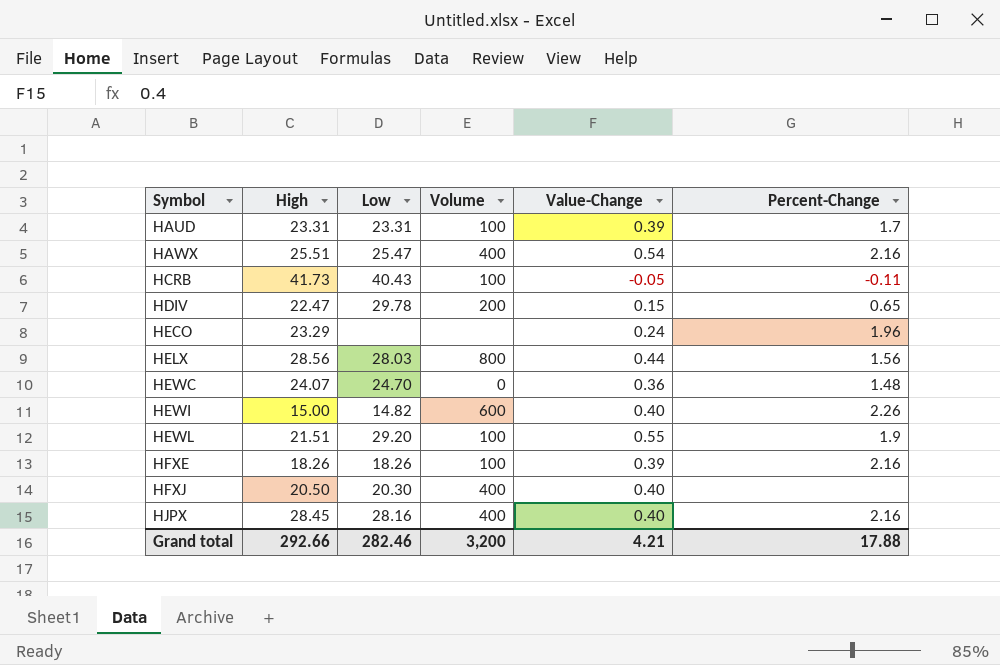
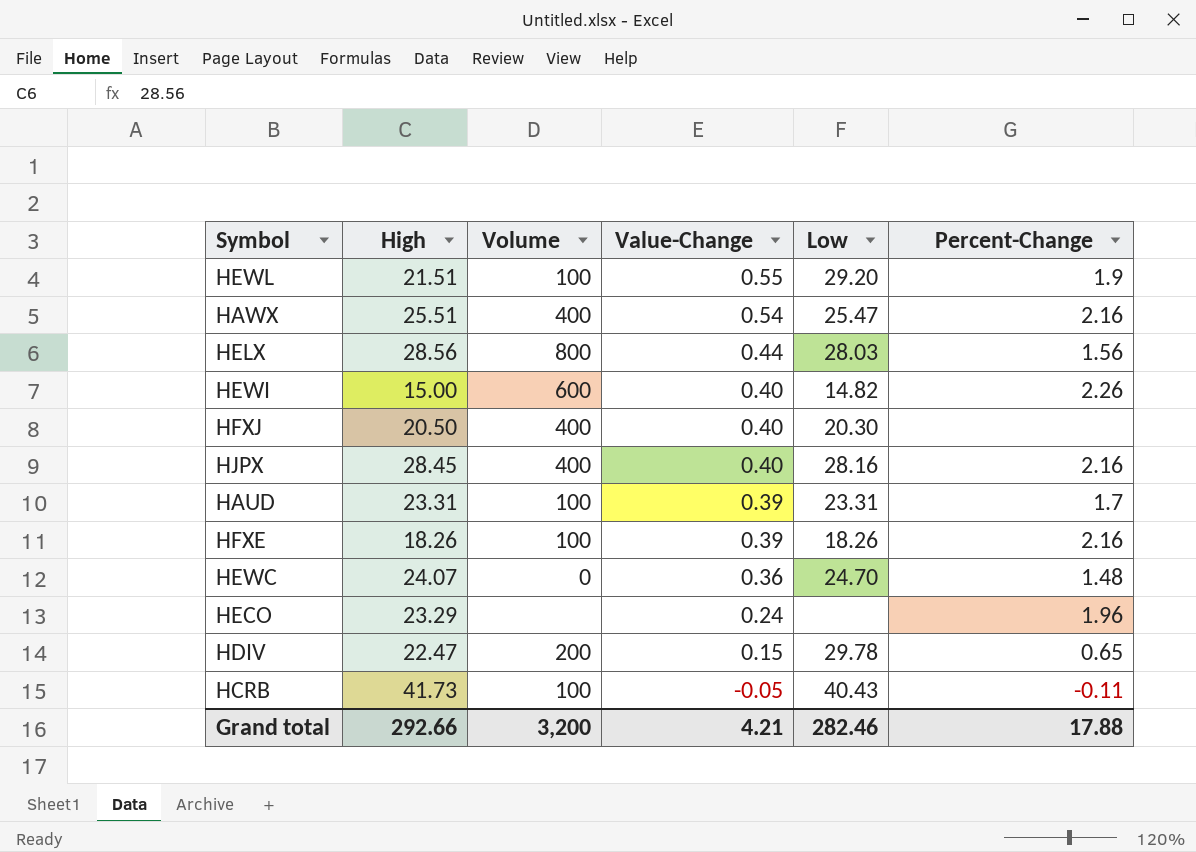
row order: Symbol ascending -> Value-Change descending
column Low | position: 3 -> 5

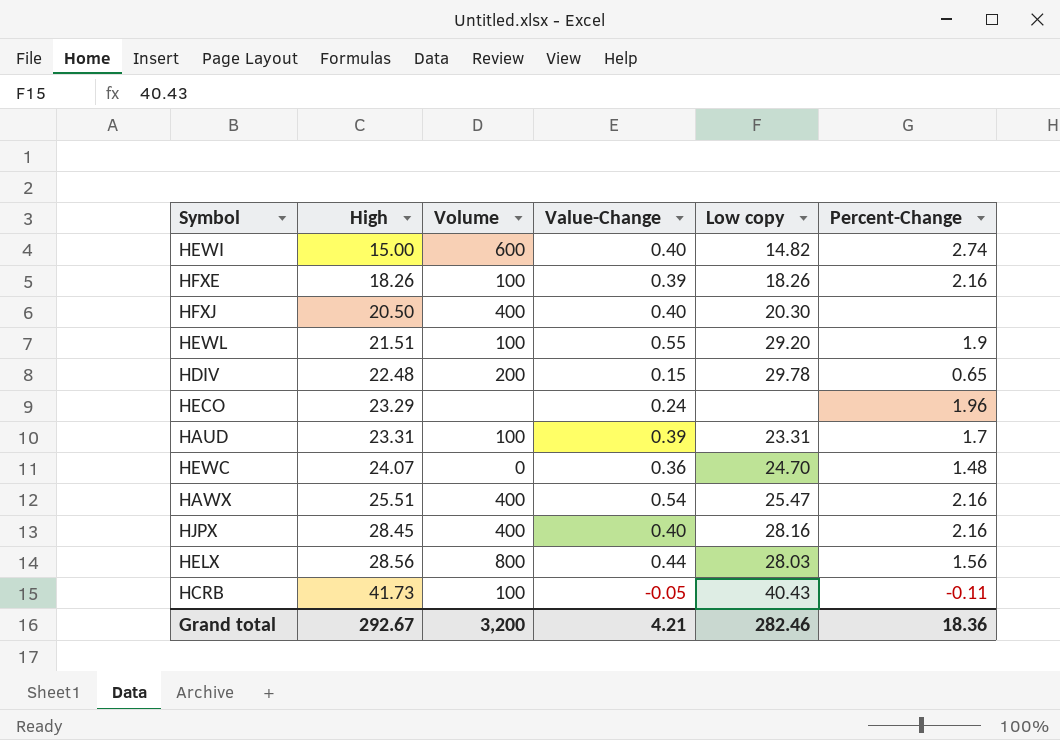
row order: Value-Change descending -> High ascending
column name: Low -> Low copy
HEWI | Percent-Change: 2.26 -> 2.74
HDIV | High: 22.47 -> 22.48
Grand total | High: 292.66 -> 292.67
Grand total | Percent-Change: 17.88 -> 18.36

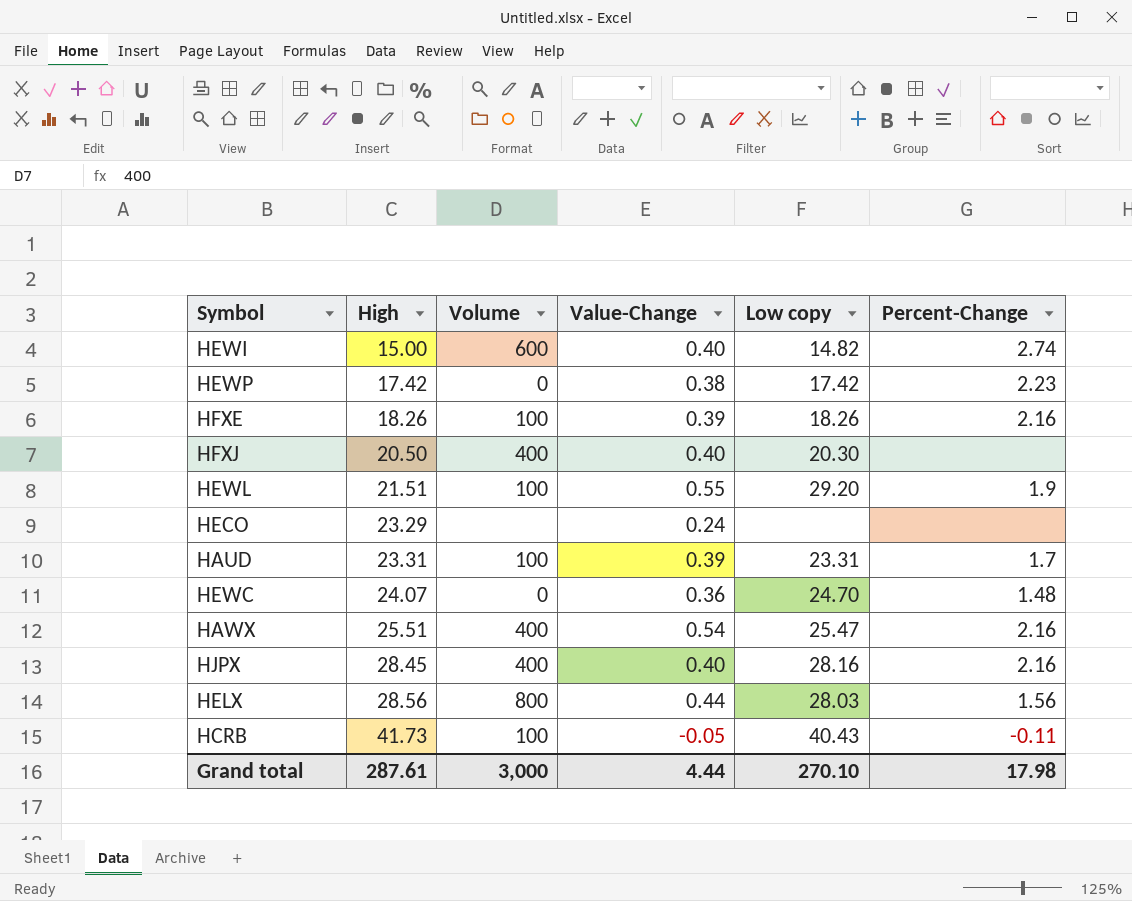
row HDIV: 22.48 | 200 | 0.15 | 29.78 | 0.65 -> none
row HEWP: none -> 17.42 | 0 | 0.38 | 17.42 | 2.23
HECO | Percent-Change: 1.96 -> none
Grand total | High: 292.67 -> 287.61
Grand total | Volume: 3,200 -> 3,000
Grand total | Value-Change: 4.21 -> 4.44
Grand total | Low copy: 282.46 -> 270.10
Grand total | Percent-Change: 18.36 -> 17.98

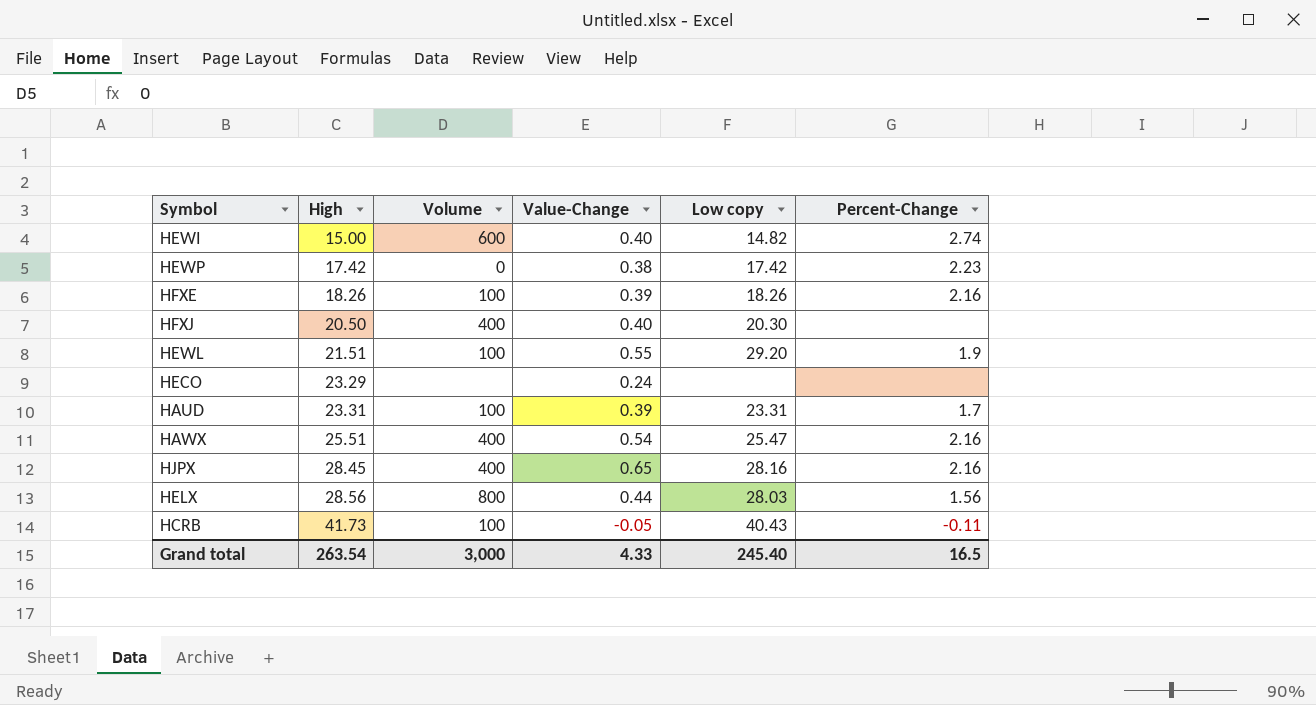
row HEWC: 24.07 | 0 | 0.36 | 24.70 | 1.48 -> none
HJPX | Value-Change: 0.40 -> 0.65
Grand total | High: 287.61 -> 263.54
Grand total | Value-Change: 4.44 -> 4.33
Grand total | Low copy: 270.10 -> 245.40
Grand total | Percent-Change: 17.98 -> 16.5

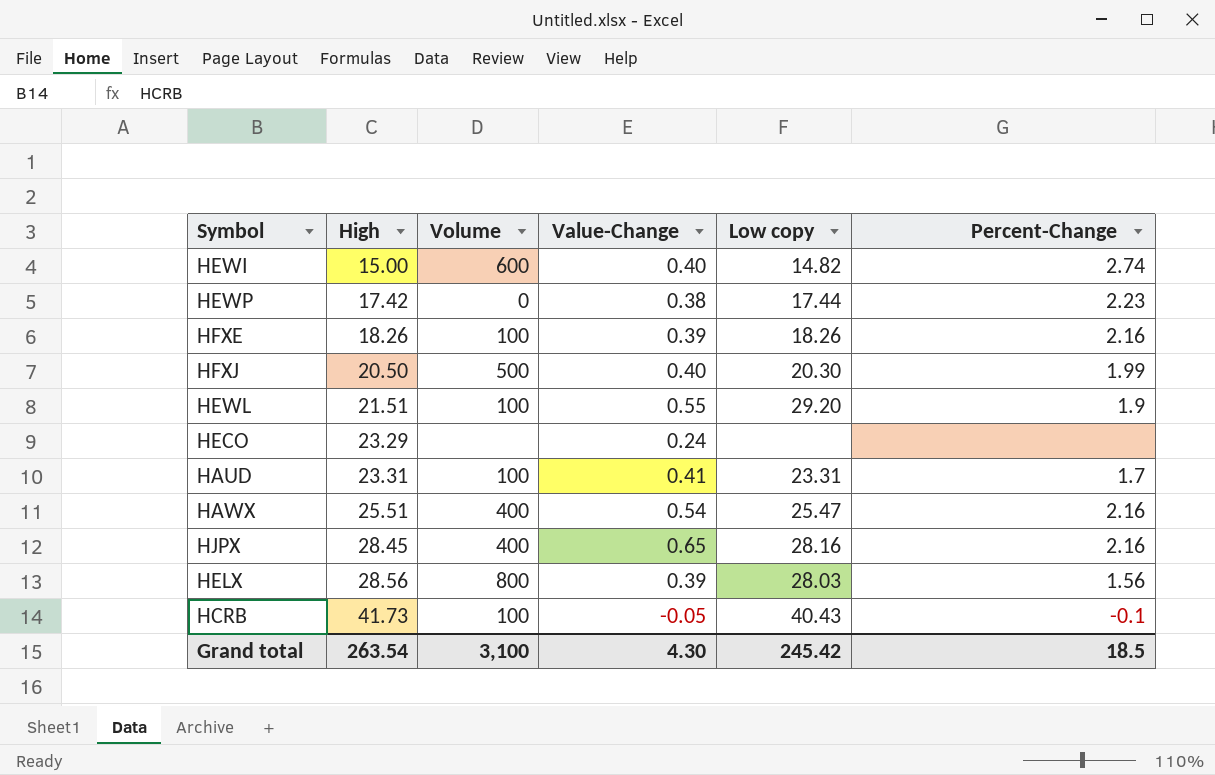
HEWP | Low copy: 17.42 -> 17.44
HFXJ | Volume: 400 -> 500
HFXJ | Percent-Change: none -> 1.99
HAUD | Value-Change: 0.39 -> 0.41
HELX | Value-Change: 0.44 -> 0.39
HCRB | Percent-Change: -0.11 -> -0.1
Grand total | Volume: 3,000 -> 3,100
Grand total | Value-Change: 4.33 -> 4.30
Grand total | Low copy: 245.40 -> 245.42
Grand total | Percent-Change: 16.5 -> 18.5

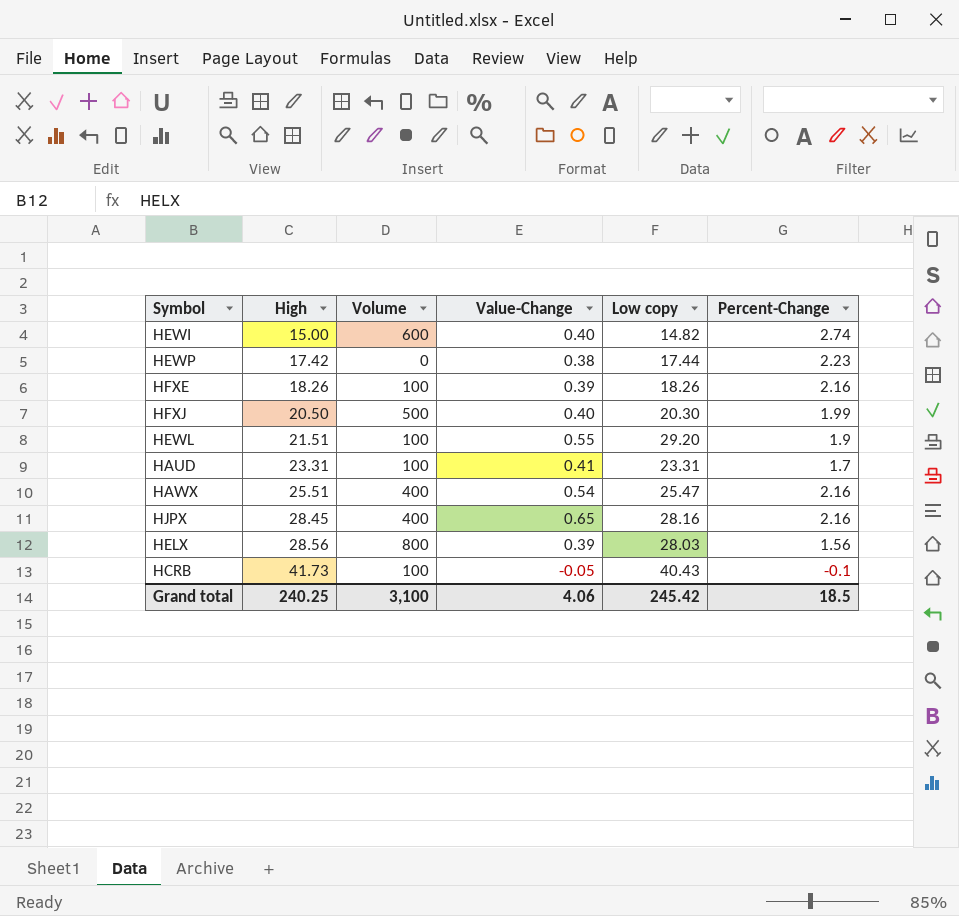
row HECO: 23.29 | none | 0.24 | none | none -> none
Grand total | High: 263.54 -> 240.25
Grand total | Value-Change: 4.30 -> 4.06

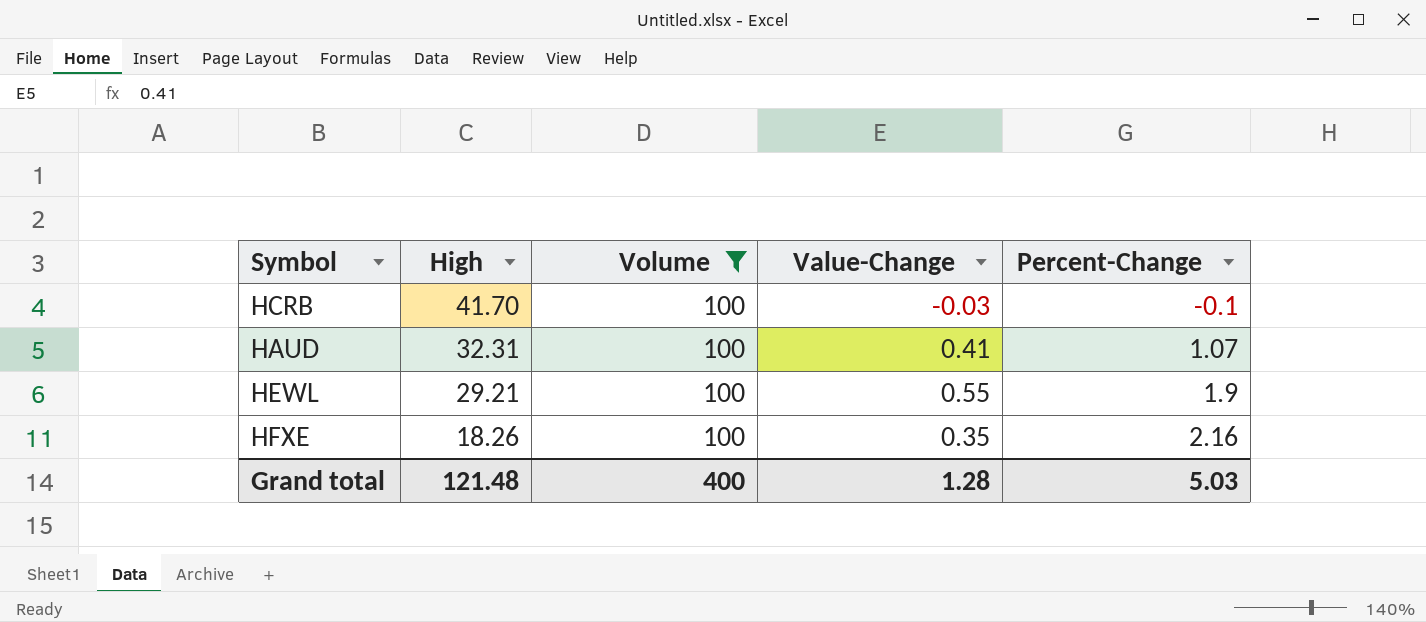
filter: none -> Volume = 100
row order: High ascending -> High descending
column Low copy | position: 5 -> none
HCRB | High: 41.73 -> 41.70
HCRB | Value-Change: -0.05 -> -0.03
HAUD | High: 23.31 -> 32.31
HAUD | Percent-Change: 1.7 -> 1.07
HEWL | High: 21.51 -> 29.21
HFXE | Value-Change: 0.39 -> 0.35
Grand total | High: 240.25 -> 121.48
Grand total | Volume: 3,100 -> 400
Grand total | Value-Change: 4.06 -> 1.28
Grand total | Percent-Change: 18.5 -> 5.03

